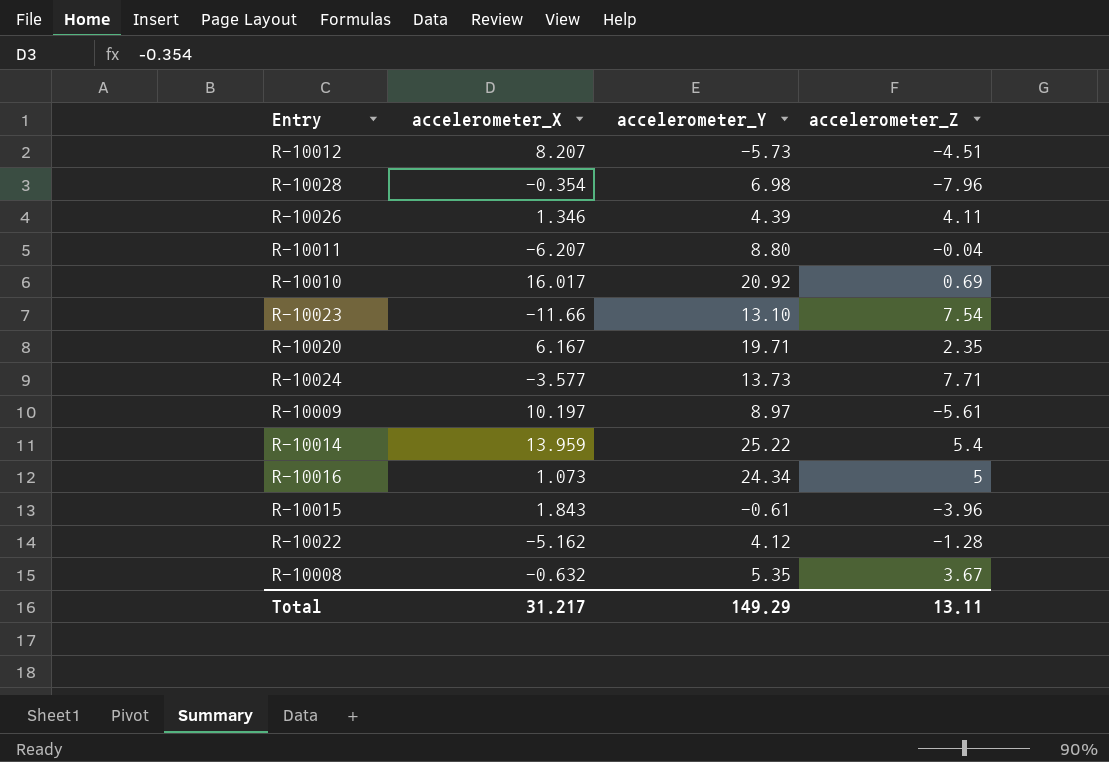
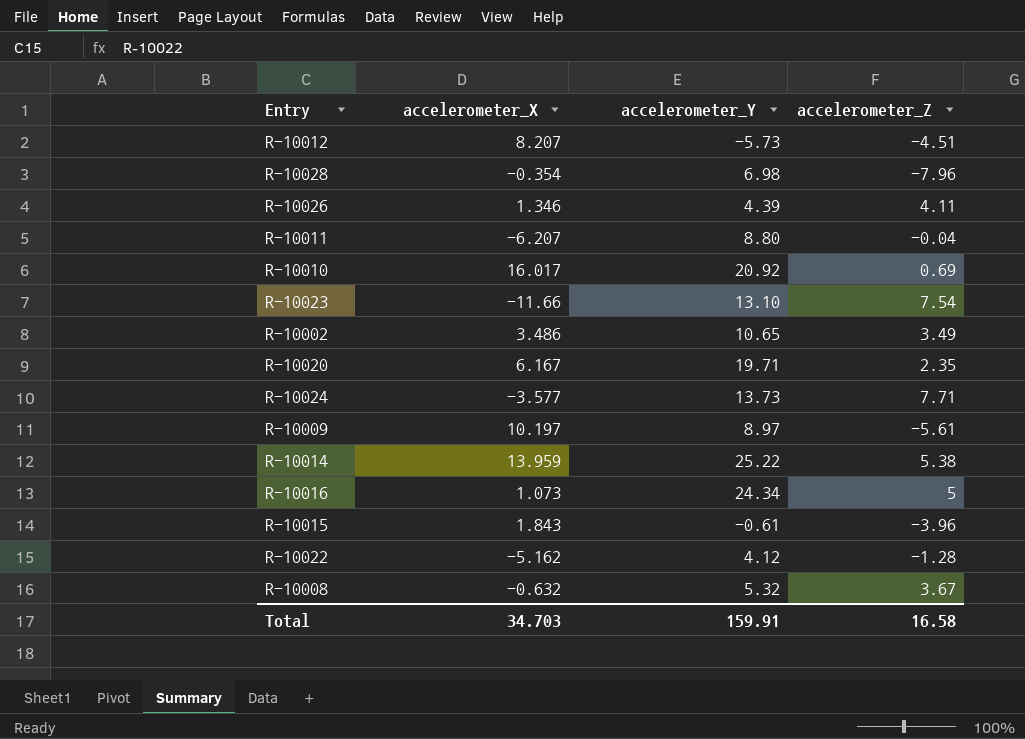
row R-10002: none -> 3.486 | 10.65 | 3.49
R-10014 | accelerometer_Z: 5.4 -> 5.38
R-10008 | accelerometer_Y: 5.35 -> 5.32
Total | accelerometer_X: 31.217 -> 34.703
Total | accelerometer_Y: 149.29 -> 159.91
Total | accelerometer_Z: 13.11 -> 16.58

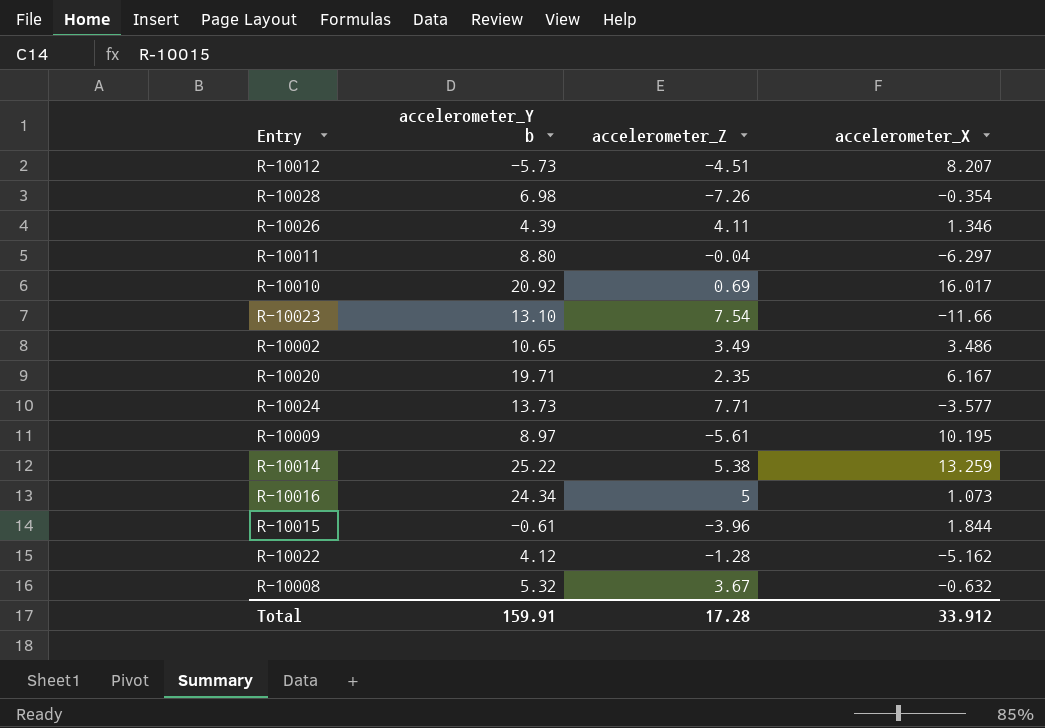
column name: accelerometer_Y -> accelerometer_Y b
column accelerometer_X | position: 2 -> 4
R-10028 | accelerometer_Z: -7.96 -> -7.26
R-10011 | accelerometer_X: -6.207 -> -6.297
R-10009 | accelerometer_X: 10.197 -> 10.195
R-10014 | accelerometer_X: 13.959 -> 13.259
R-10015 | accelerometer_X: 1.843 -> 1.844
Total | accelerometer_Z: 16.58 -> 17.28
Total | accelerometer_X: 34.703 -> 33.912

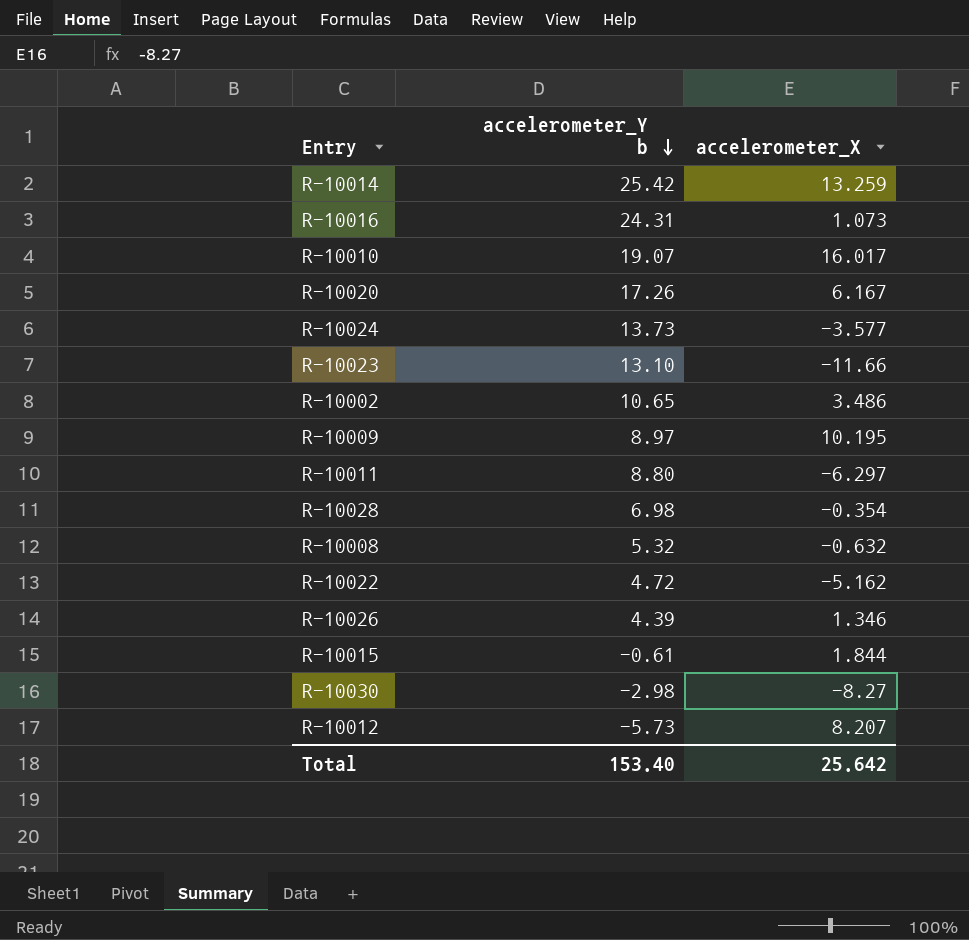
row order: none -> accelerometer_Y b descending
column accelerometer_Z | position: 3 -> none
R-10014 | accelerometer_Y b: 25.22 -> 25.42
R-10016 | accelerometer_Y b: 24.34 -> 24.31
R-10010 | accelerometer_Y b: 20.92 -> 19.07
R-10020 | accelerometer_Y b: 19.71 -> 17.26
R-10022 | accelerometer_Y b: 4.12 -> 4.72
row R-10030: none -> -2.98 | -8.27
Total | accelerometer_Y b: 159.91 -> 153.40
Total | accelerometer_X: 33.912 -> 25.642

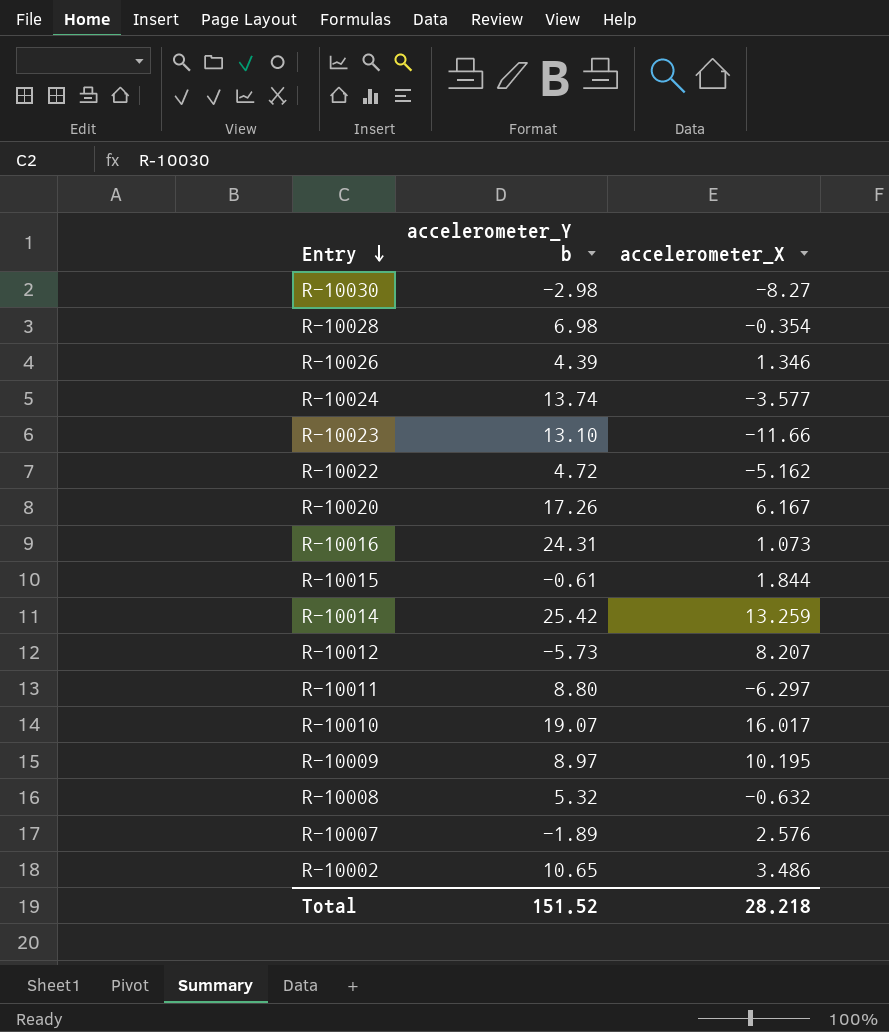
row order: accelerometer_Y b descending -> Entry descending
R-10024 | accelerometer_Y b: 13.73 -> 13.74
row R-10007: none -> -1.89 | 2.576
Total | accelerometer_Y b: 153.40 -> 151.52
Total | accelerometer_X: 25.642 -> 28.218

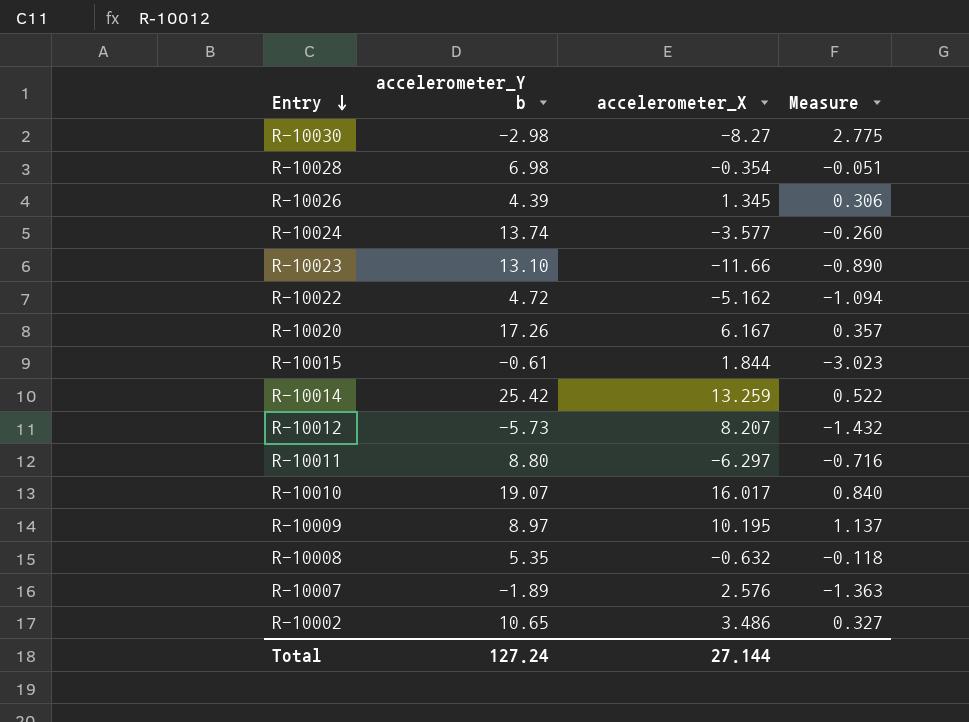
column Measure | formula: none -> [accelerometer_X] / [accelerometer_Y b]
row R-10016: 24.31 | 1.073 -> none
R-10026 | accelerometer_X: 1.346 -> 1.345
R-10008 | accelerometer_Y b: 5.32 -> 5.35
Total | accelerometer_Y b: 151.52 -> 127.24
Total | accelerometer_X: 28.218 -> 27.144

